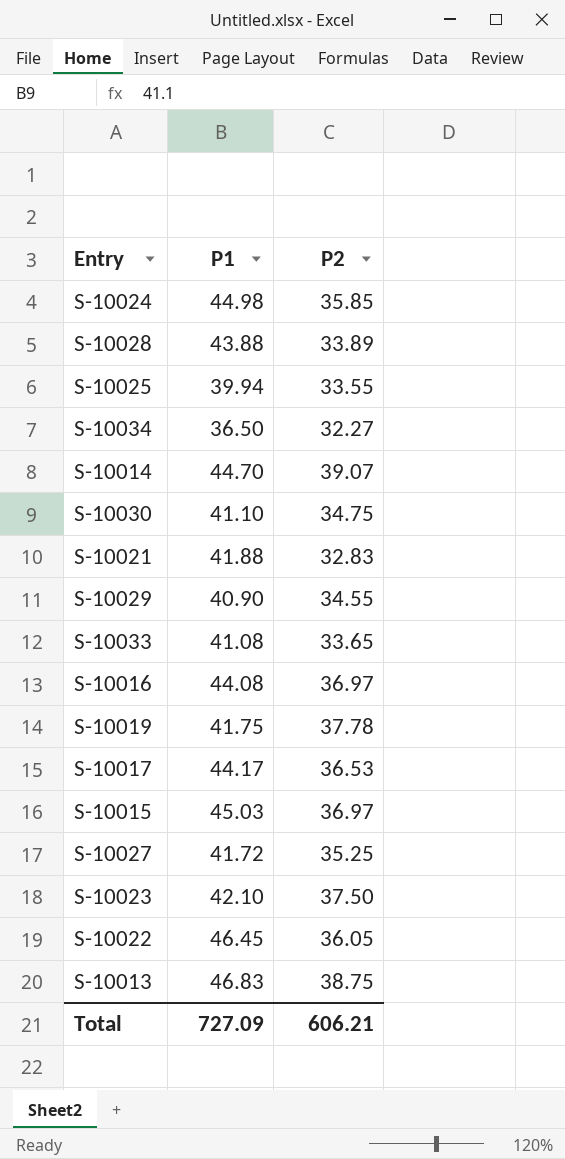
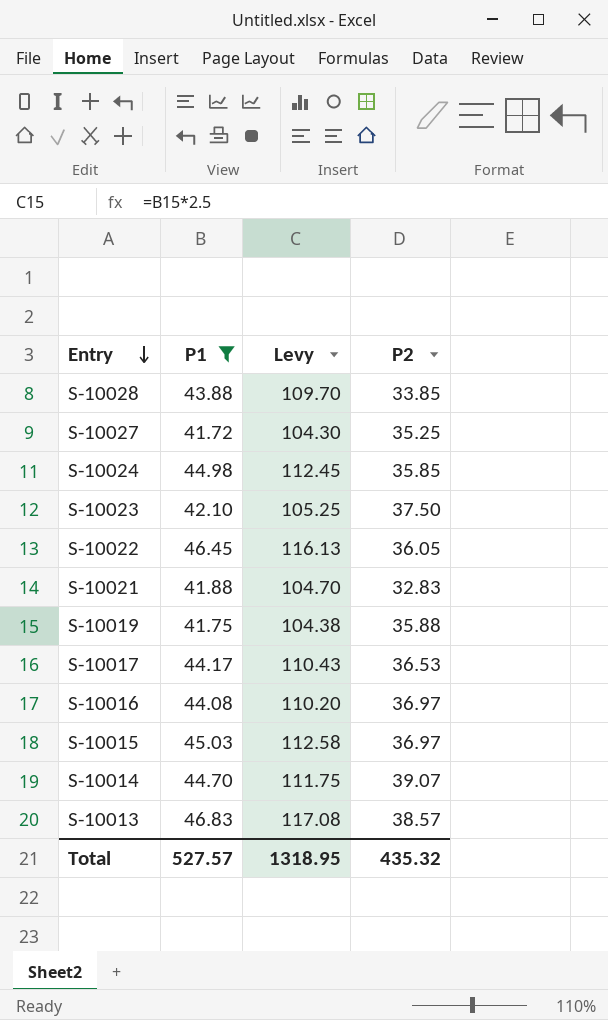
filter: none -> P1 >= 41.72
row order: none -> Entry descending
column Levy | formula: none -> [P1] * 2.5
S-10028 | P2: 33.89 -> 33.85
S-10019 | P2: 37.78 -> 35.88
S-10013 | P2: 38.75 -> 38.57
Total | P1: 727.09 -> 527.57
Total | P2: 606.21 -> 435.32

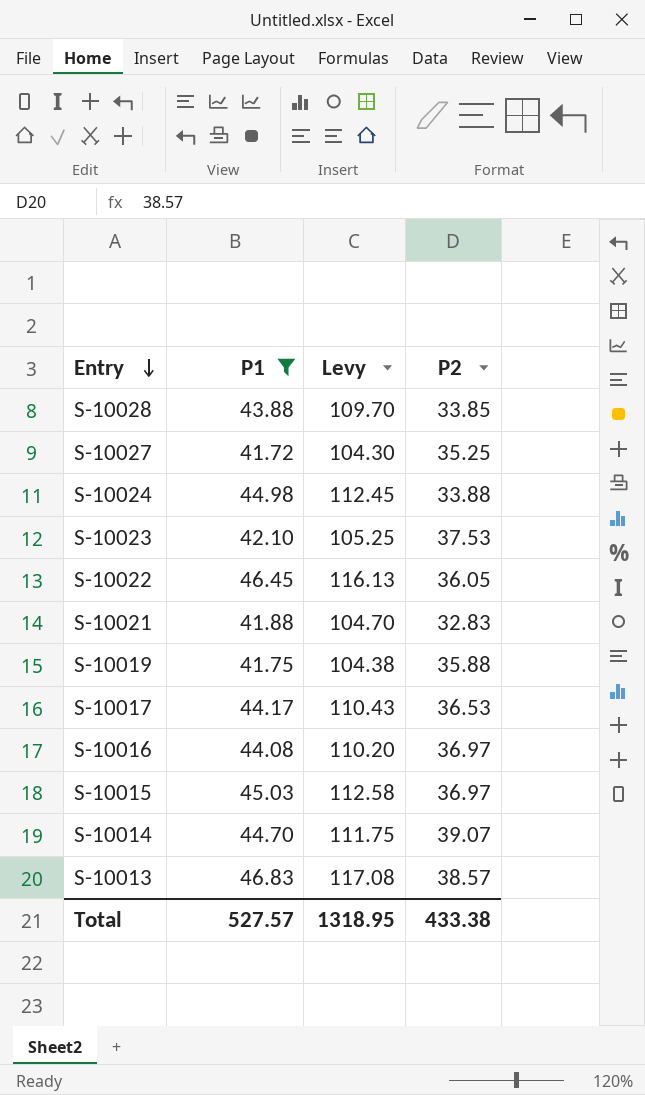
S-10024 | P2: 35.85 -> 33.88
S-10023 | P2: 37.50 -> 37.53
Total | P2: 435.32 -> 433.38

